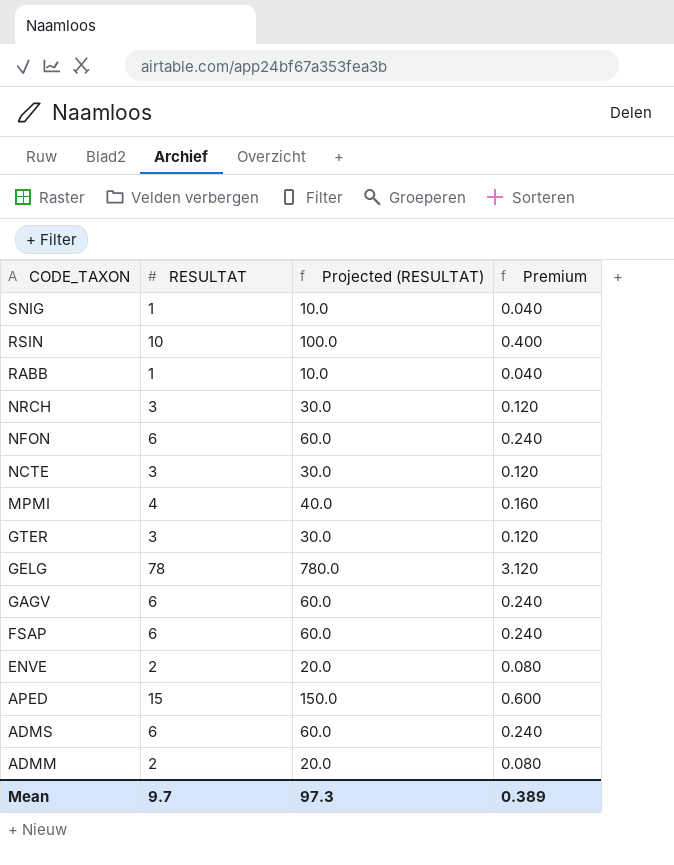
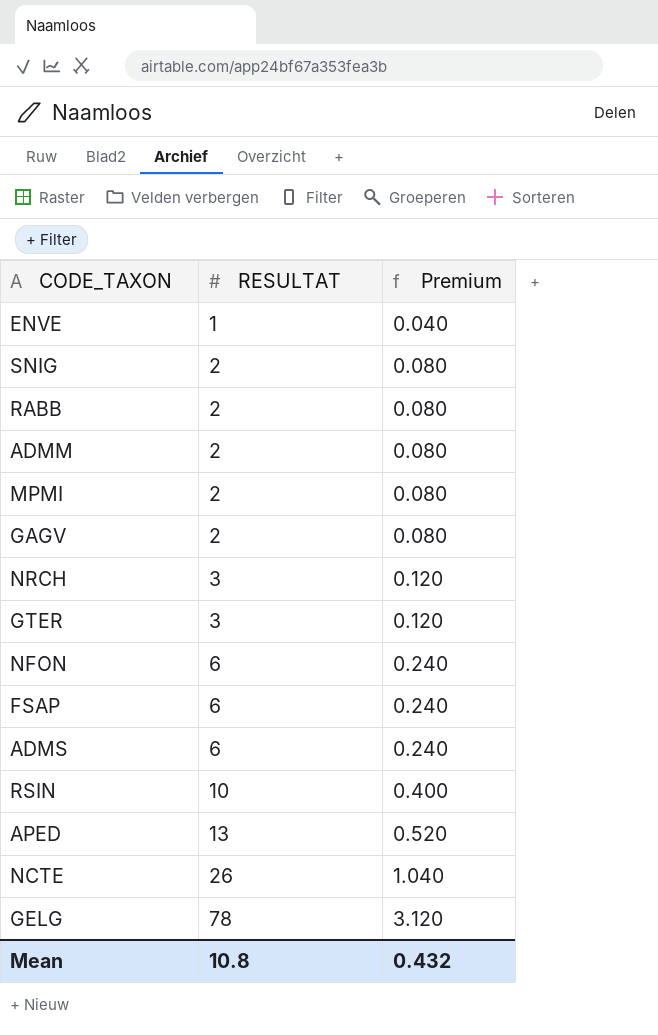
row order: CODE_TAXON descending -> RESULTAT ascending
column Projected (RESULTAT) | formula: [RESULTAT] * 10 -> none
ENVE | RESULTAT: 2 -> 1
ENVE | Premium: 0.080 -> 0.040
SNIG | RESULTAT: 1 -> 2
SNIG | Premium: 0.040 -> 0.080
RABB | RESULTAT: 1 -> 2
RABB | Premium: 0.040 -> 0.080
MPMI | RESULTAT: 4 -> 2
MPMI | Premium: 0.160 -> 0.080
GAGV | RESULTAT: 6 -> 2
GAGV | Premium: 0.240 -> 0.080
APED | RESULTAT: 15 -> 13
APED | Premium: 0.600 -> 0.520
NCTE | RESULTAT: 3 -> 26
NCTE | Premium: 0.120 -> 1.040
Mean | RESULTAT: 9.7 -> 10.8
Mean | Premium: 0.389 -> 0.432

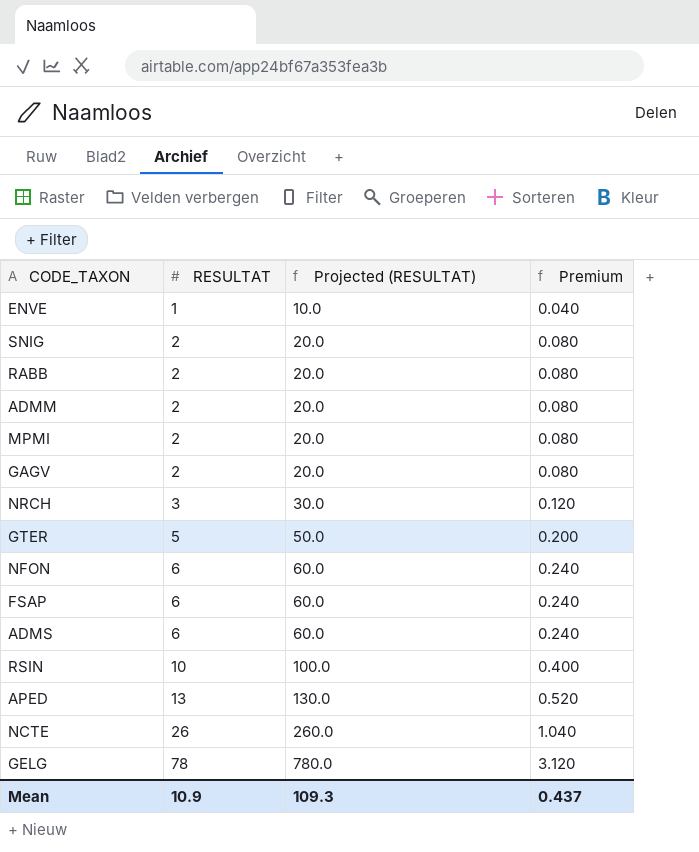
column Projected (RESULTAT) | formula: none -> [RESULTAT] * 10
GTER | RESULTAT: 3 -> 5
GTER | Premium: 0.120 -> 0.200
Mean | RESULTAT: 10.8 -> 10.9
Mean | Premium: 0.432 -> 0.437

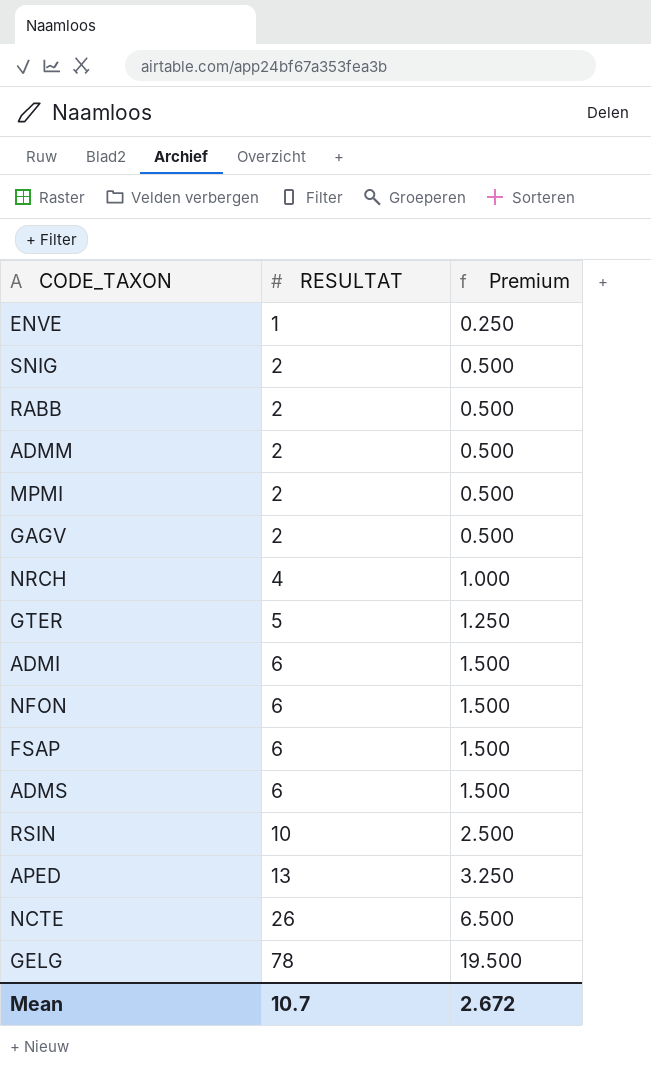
column Projected (RESULTAT) | formula: [RESULTAT] * 10 -> none
column Premium | formula: [RESULTAT] * 0.04 -> [RESULTAT] * 0.25
NRCH | RESULTAT: 3 -> 4
row ADMI: none -> 6 | 1.500
Mean | RESULTAT: 10.9 -> 10.7
Mean | Premium: 0.437 -> 2.672

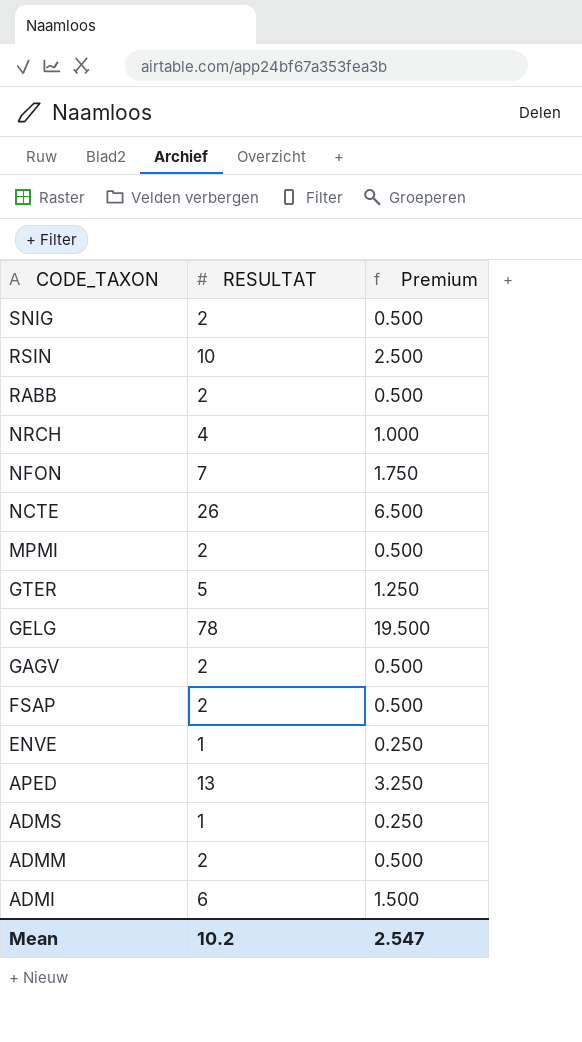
row order: RESULTAT ascending -> CODE_TAXON descending
NFON | RESULTAT: 6 -> 7
NFON | Premium: 1.500 -> 1.750
FSAP | RESULTAT: 6 -> 2
FSAP | Premium: 1.500 -> 0.500
ADMS | RESULTAT: 6 -> 1
ADMS | Premium: 1.500 -> 0.250
Mean | RESULTAT: 10.7 -> 10.2
Mean | Premium: 2.672 -> 2.547

